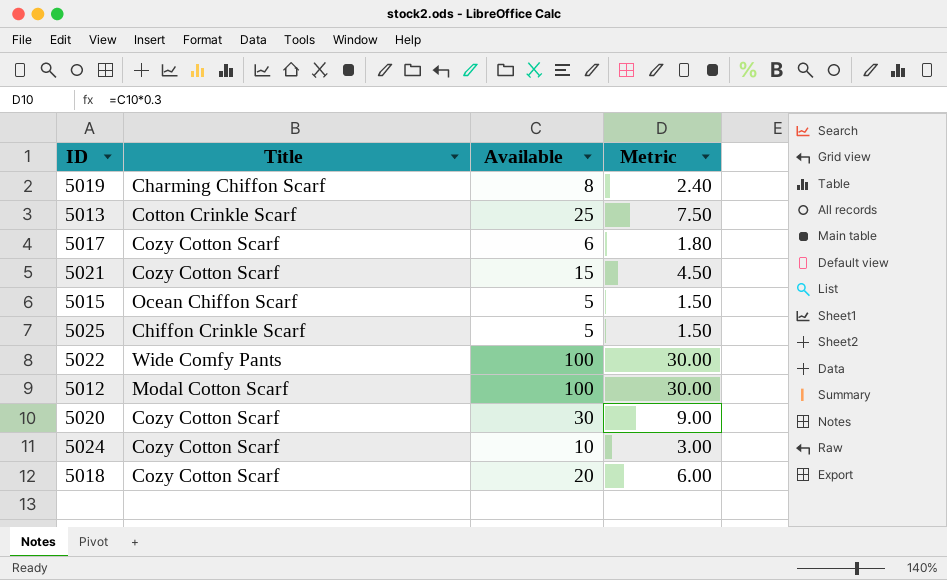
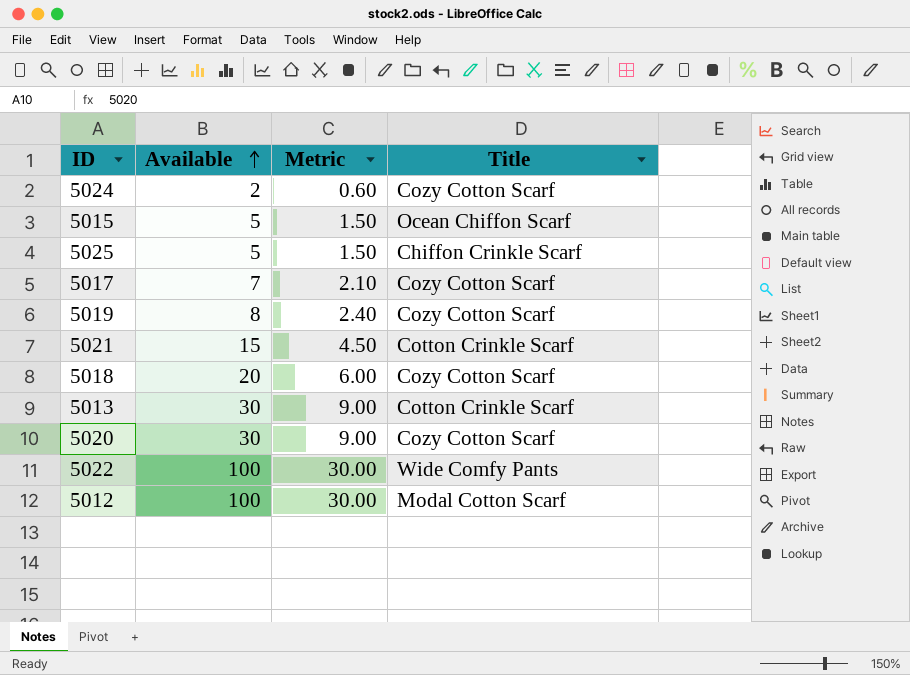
row order: none -> Available ascending
column Title | position: 2 -> 4
5024 | Available: 10 -> 2
5024 | Metric: 3.00 -> 0.60
5017 | Available: 6 -> 7
5017 | Metric: 1.80 -> 2.10
5019 | Title: Charming Chiffon Scarf -> Cozy Cotton Scarf
5021 | Title: Cozy Cotton Scarf -> Cotton Crinkle Scarf
5013 | Available: 25 -> 30
5013 | Metric: 7.50 -> 9.00

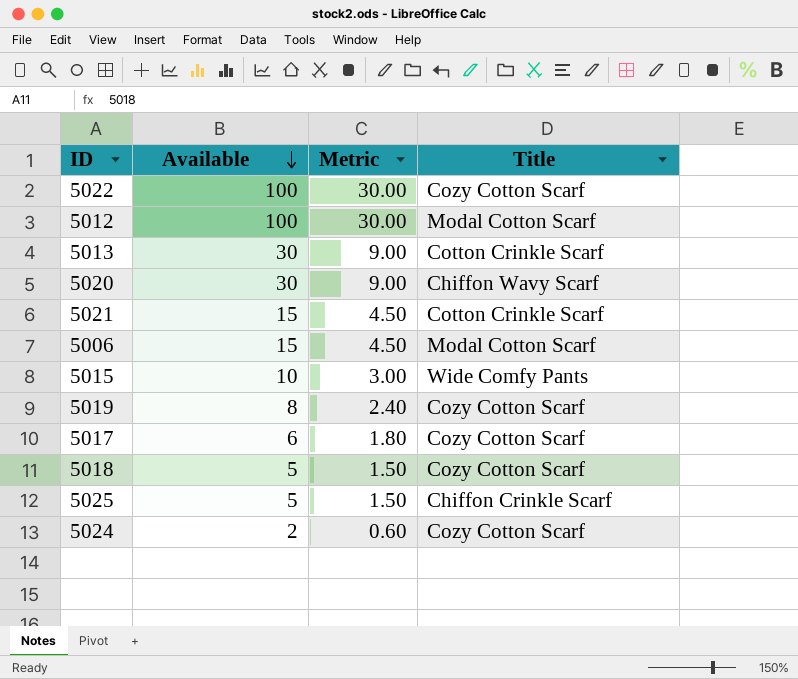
row order: Available ascending -> Available descending
5022 | Title: Wide Comfy Pants -> Cozy Cotton Scarf
5020 | Title: Cozy Cotton Scarf -> Chiffon Wavy Scarf
row 5006: none -> 15 | 4.50 | Modal Cotton Scarf
5015 | Available: 5 -> 10
5015 | Metric: 1.50 -> 3.00
5015 | Title: Ocean Chiffon Scarf -> Wide Comfy Pants
5017 | Available: 7 -> 6
5017 | Metric: 2.10 -> 1.80
5018 | Available: 20 -> 5
5018 | Metric: 6.00 -> 1.50

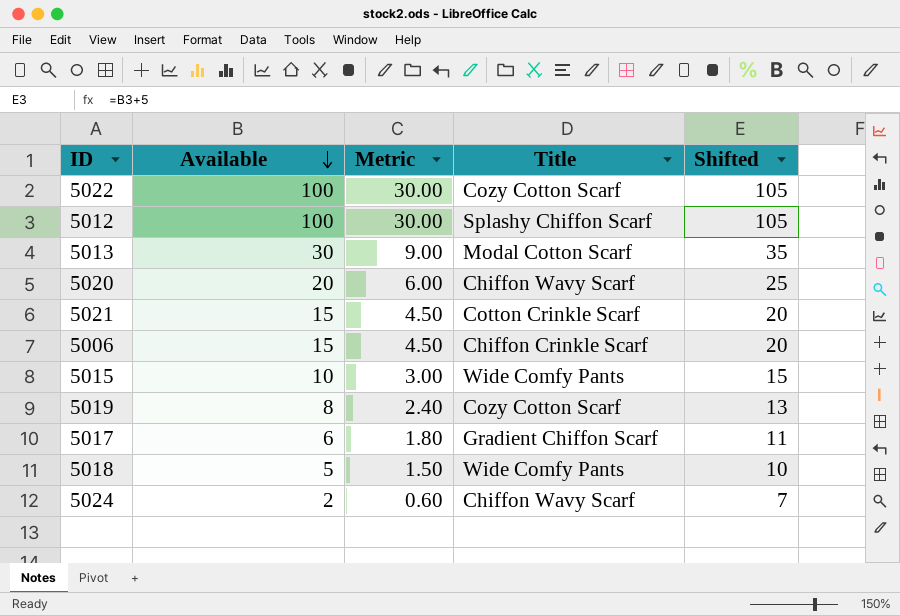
column Shifted | formula: none -> [Available] + 5
row 5025: 5 | 1.50 | Chiffon Crinkle Scarf -> none
5012 | Title: Modal Cotton Scarf -> Splashy Chiffon Scarf
5013 | Title: Cotton Crinkle Scarf -> Modal Cotton Scarf
5020 | Available: 30 -> 20
5020 | Metric: 9.00 -> 6.00
5006 | Title: Modal Cotton Scarf -> Chiffon Crinkle Scarf
5017 | Title: Cozy Cotton Scarf -> Gradient Chiffon Scarf
5018 | Title: Cozy Cotton Scarf -> Wide Comfy Pants
5024 | Title: Cozy Cotton Scarf -> Chiffon Wavy Scarf

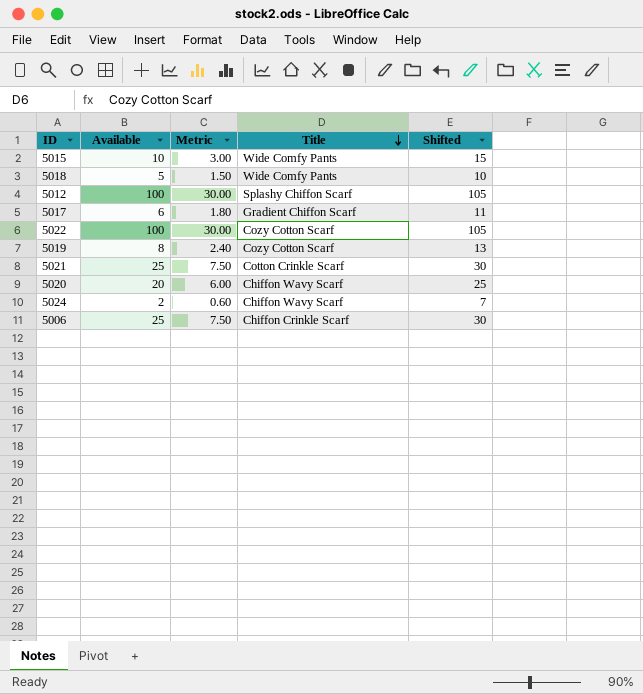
row order: Available descending -> Title descending
row 5013: 30 | 9.00 | Modal Cotton Scarf | 35 -> none
5021 | Available: 15 -> 25
5021 | Metric: 4.50 -> 7.50
5021 | Shifted: 20 -> 30
5006 | Available: 15 -> 25
5006 | Metric: 4.50 -> 7.50
5006 | Shifted: 20 -> 30

